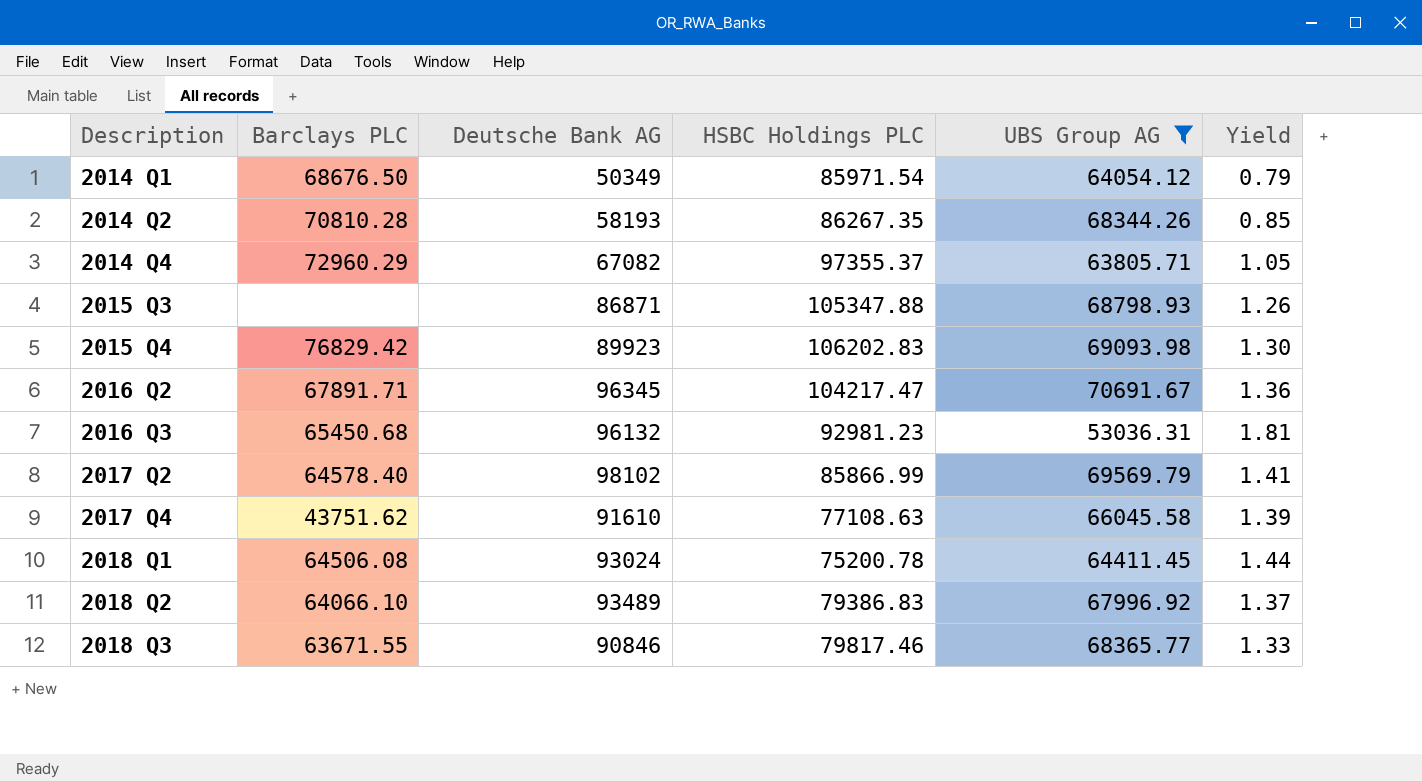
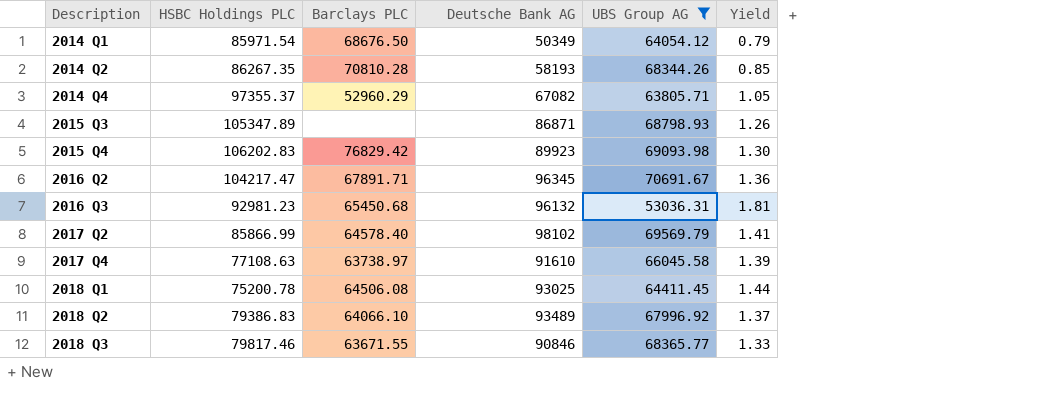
column HSBC Holdings PLC | position: 4 -> 2
2014 Q4 | Barclays PLC: 72960.29 -> 52960.29
2015 Q3 | HSBC Holdings PLC: 105347.88 -> 105347.89
2017 Q4 | Barclays PLC: 43751.62 -> 63738.97
2018 Q1 | Deutsche Bank AG: 93024 -> 93025

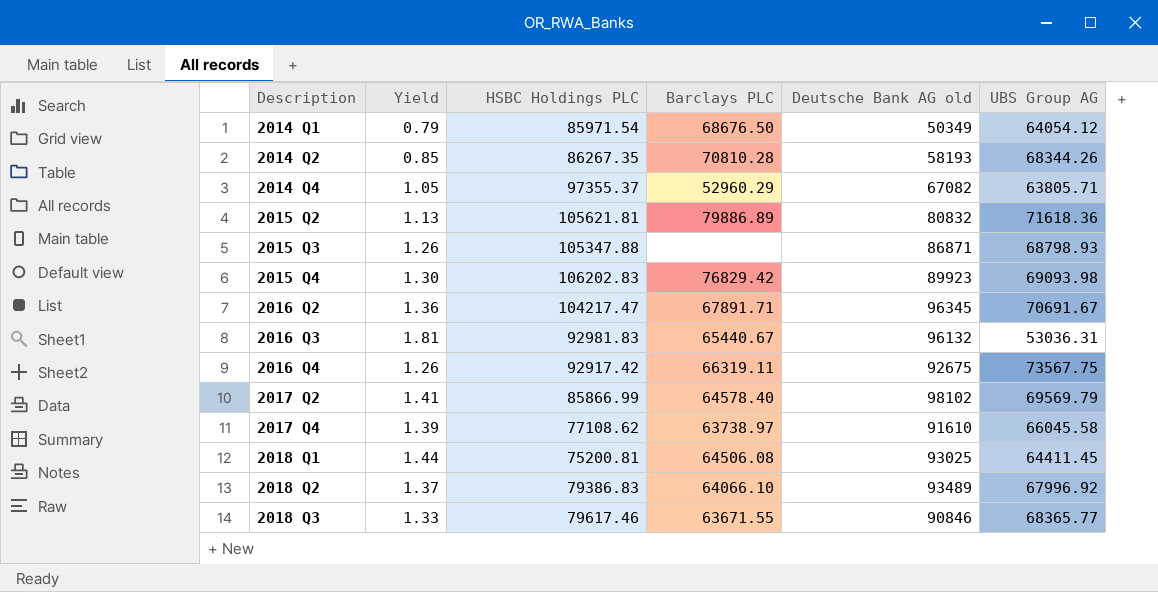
filter: UBS Group AG <= 70691.67 -> none
column Yield | position: 6 -> 2
column name: Deutsche Bank AG -> Deutsche Bank AG old
2015 Q3 | HSBC Holdings PLC: 105347.89 -> 105347.88
2016 Q3 | HSBC Holdings PLC: 92981.23 -> 92981.83
2016 Q3 | Barclays PLC: 65450.68 -> 65440.67
2017 Q4 | HSBC Holdings PLC: 77108.63 -> 77108.62
2018 Q1 | HSBC Holdings PLC: 75200.78 -> 75200.81
2018 Q3 | HSBC Holdings PLC: 79817.46 -> 79617.46

